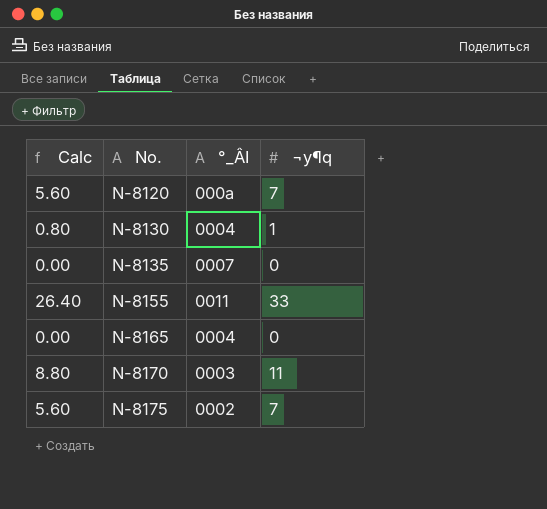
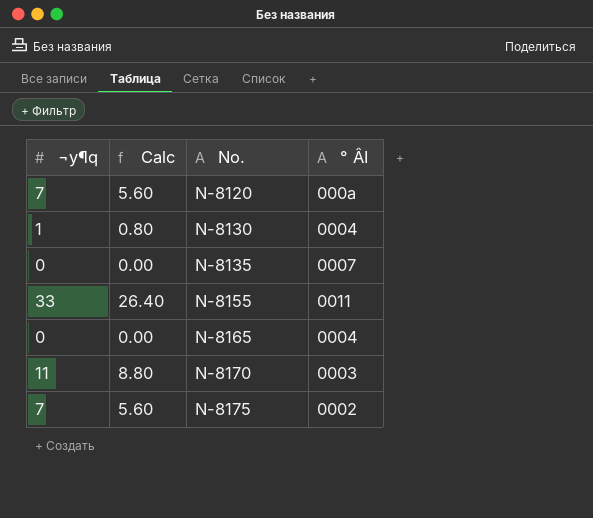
column ¬y¶q | position: 4 -> 1
column name: °_ÂI -> ° ÂI

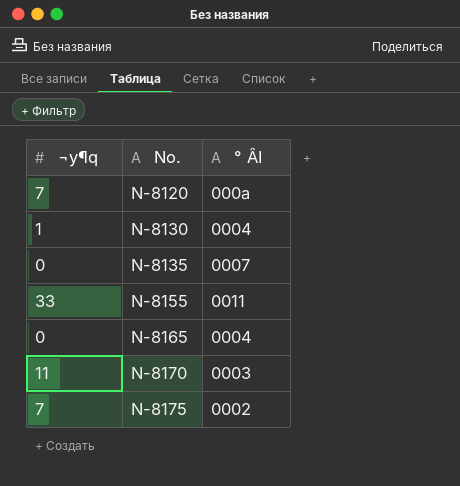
column Calc | formula: [¬y¶q] * 0.8 -> none

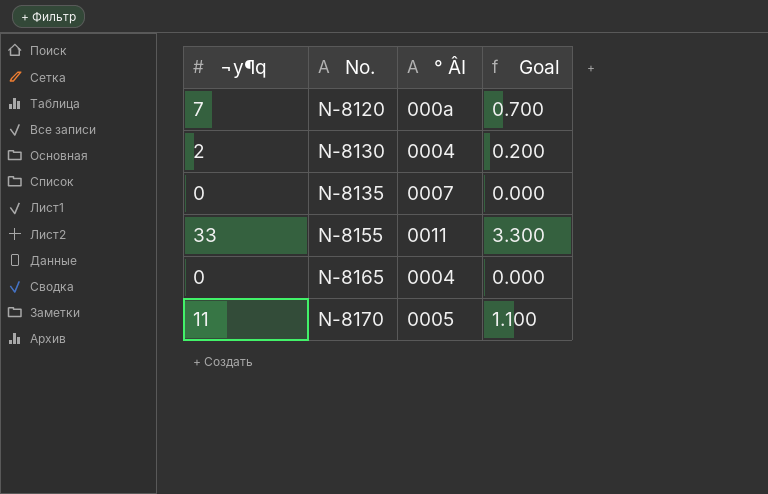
column Goal | formula: none -> [¬y¶q] * 0.1
row N-8175: 7 | 0002 -> none
N-8130 | ¬y¶q: 1 -> 2
N-8170 | ° ÂI: 0003 -> 0005

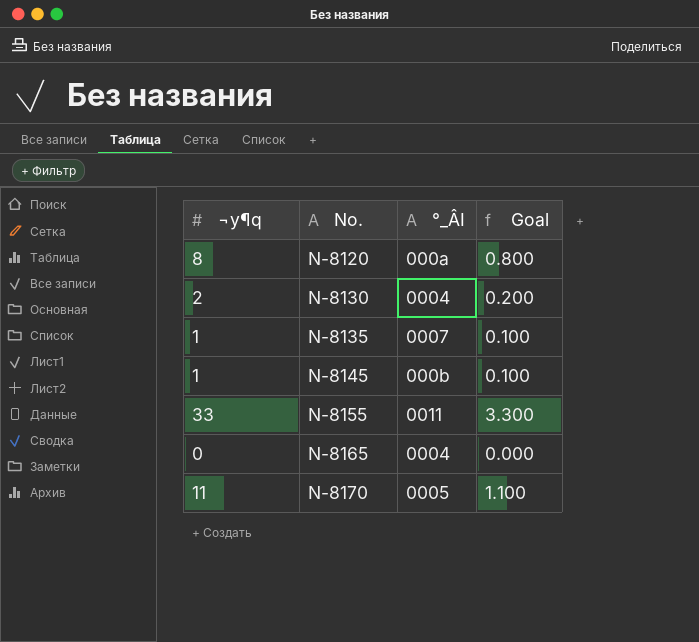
column name: ° ÂI -> °_ÂI
N-8120 | ¬y¶q: 7 -> 8
N-8120 | Goal: 0.700 -> 0.800
N-8135 | ¬y¶q: 0 -> 1
N-8135 | Goal: 0.000 -> 0.100
row N-8145: none -> 1 | 000b | 0.100

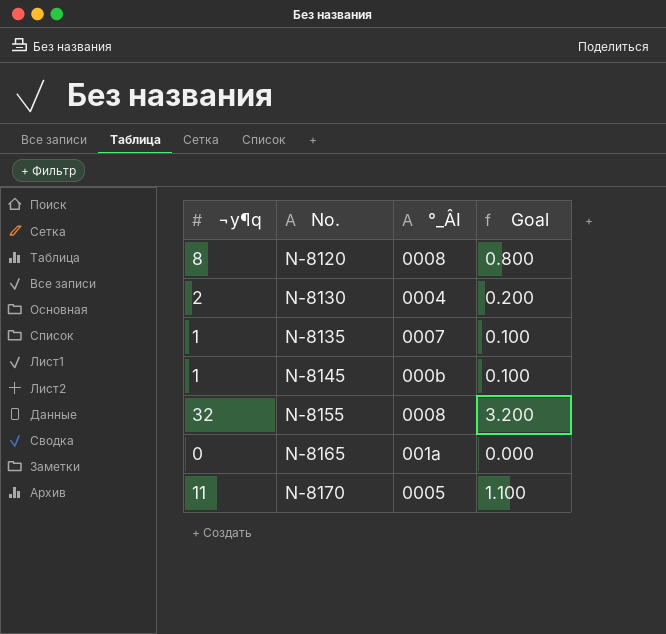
N-8120 | °_ÂI: 000a -> 0008
N-8155 | ¬y¶q: 33 -> 32
N-8155 | °_ÂI: 0011 -> 0008
N-8155 | Goal: 3.300 -> 3.200
N-8165 | °_ÂI: 0004 -> 001a

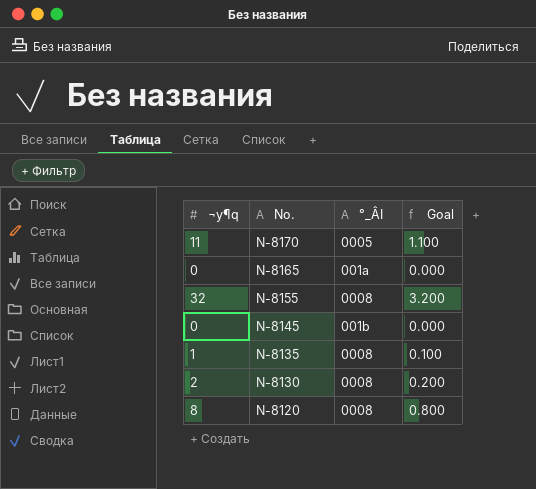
row order: No. ascending -> No. descending
N-8145 | ¬y¶q: 1 -> 0
N-8145 | °_ÂI: 000b -> 001b
N-8145 | Goal: 0.100 -> 0.000
N-8135 | °_ÂI: 0007 -> 0008
N-8130 | °_ÂI: 0004 -> 0008

